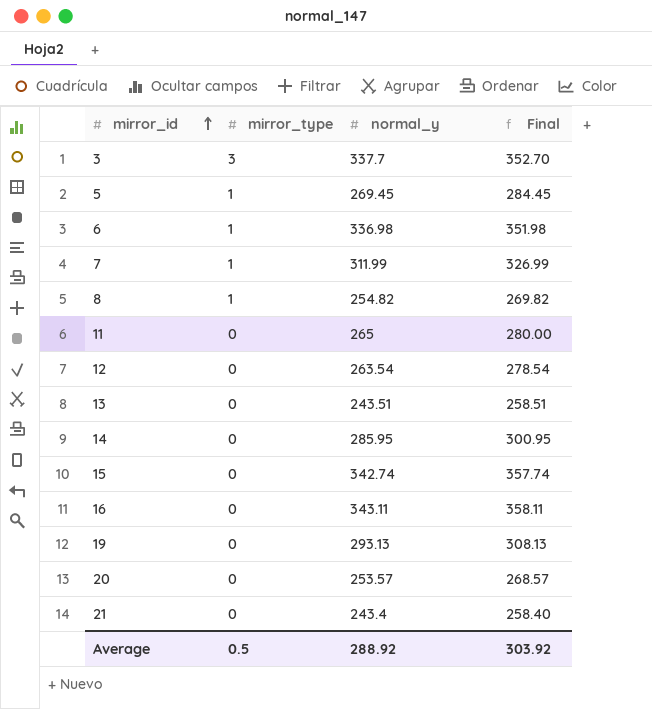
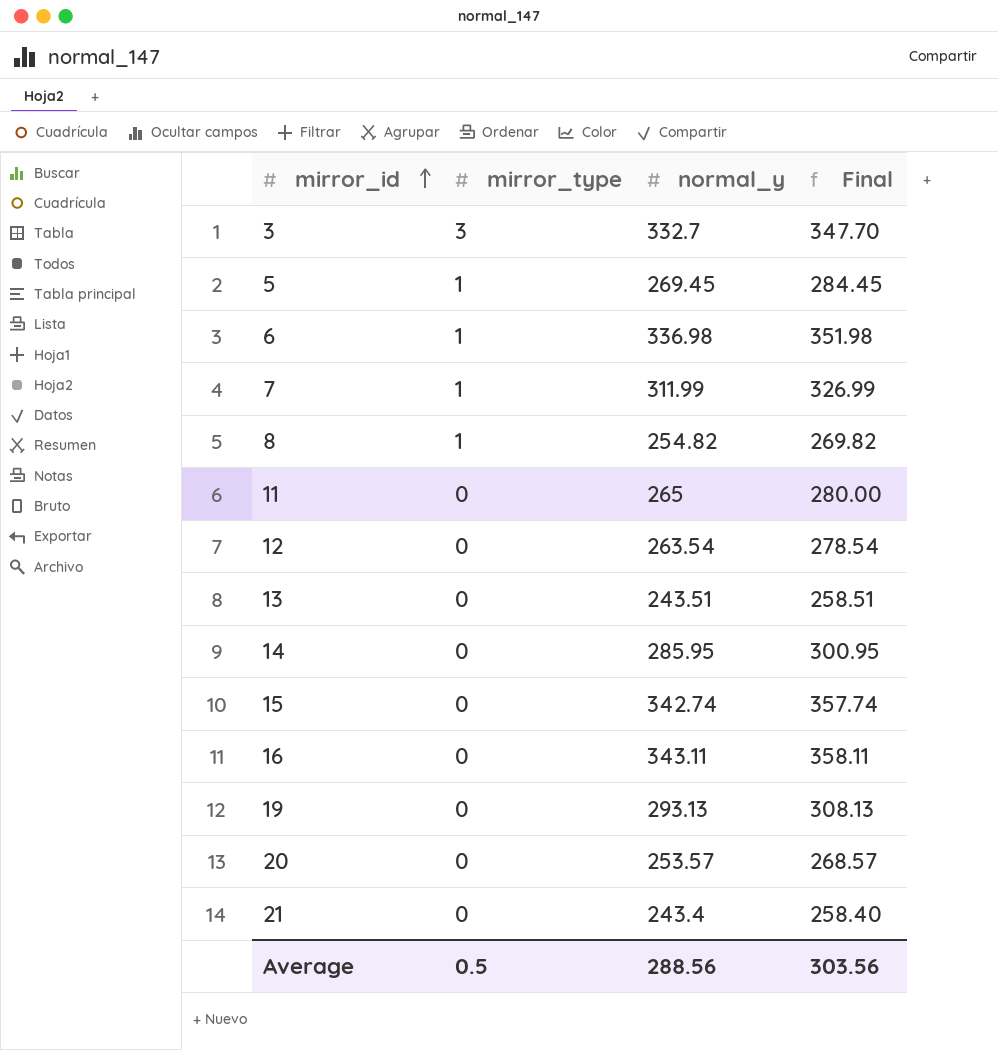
3 | normal_y: 337.7 -> 332.7
3 | Final: 352.70 -> 347.70
Average | normal_y: 288.92 -> 288.56
Average | Final: 303.92 -> 303.56

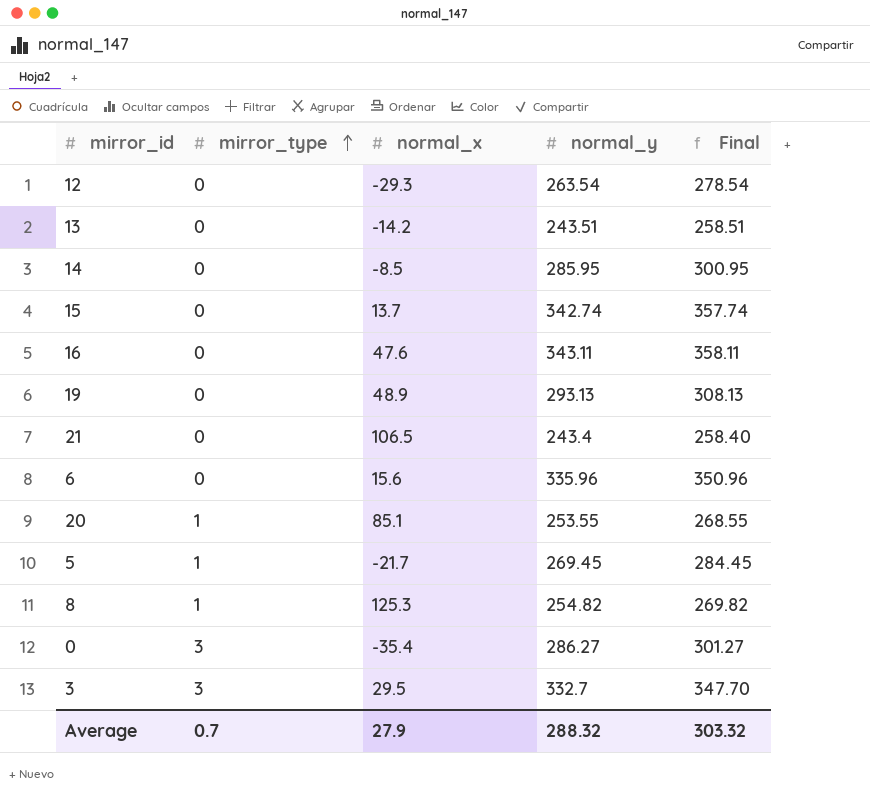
row order: mirror_id ascending -> mirror_type ascending
column normal_x | position: none -> 3
row 7: 1 | 311.99 | 326.99 -> none
row 11: 0 | 265 | 280.00 -> none
6 | mirror_type: 1 -> 0
6 | normal_y: 336.98 -> 335.96
6 | Final: 351.98 -> 350.96
20 | mirror_type: 0 -> 1
20 | normal_y: 253.57 -> 253.55
20 | Final: 268.57 -> 268.55
row 0: none -> 3 | -35.4 | 286.27 | 301.27
Average | mirror_type: 0.5 -> 0.7
Average | normal_y: 288.56 -> 288.32
Average | Final: 303.56 -> 303.32

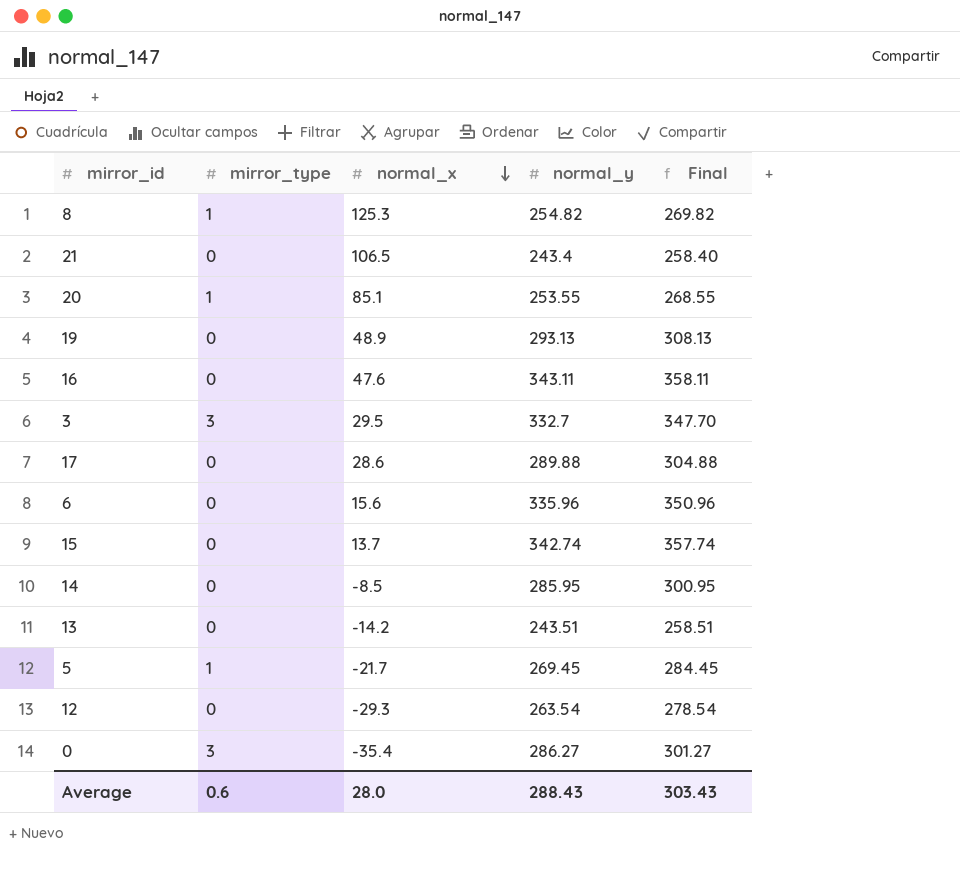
row order: mirror_type ascending -> normal_x descending
row 17: none -> 0 | 28.6 | 289.88 | 304.88
Average | mirror_type: 0.7 -> 0.6
Average | normal_x: 27.9 -> 28.0
Average | normal_y: 288.32 -> 288.43
Average | Final: 303.32 -> 303.43

